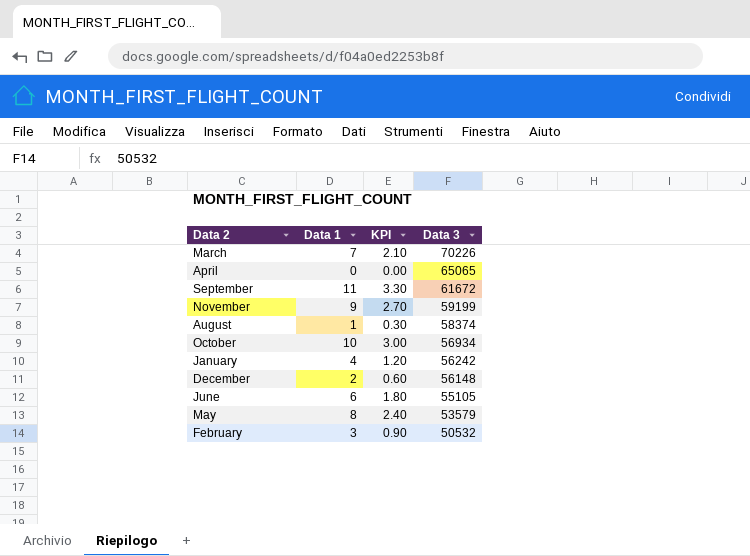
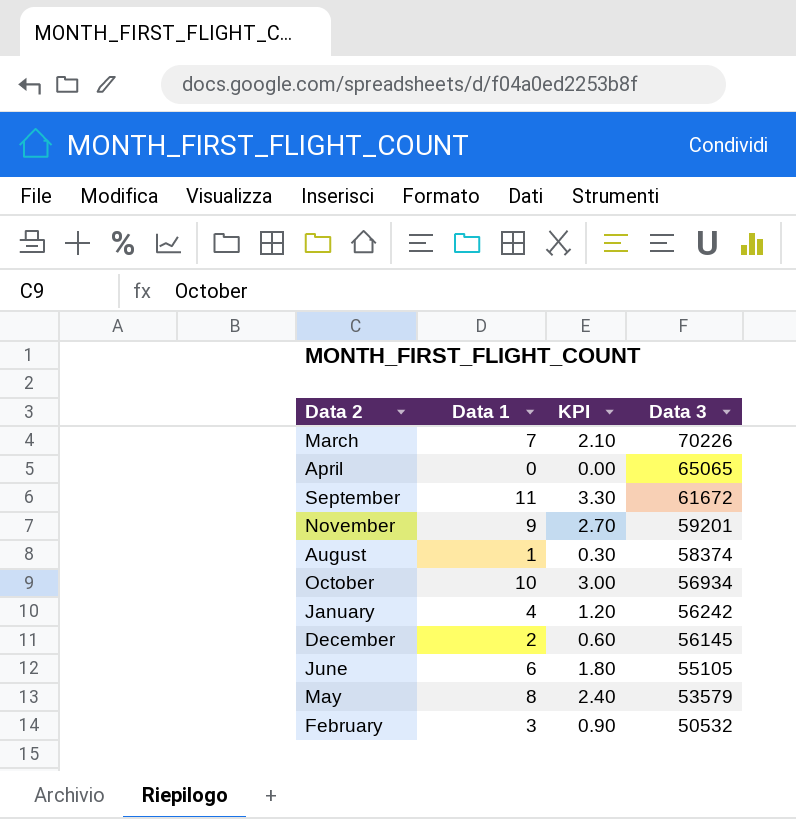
November | Data 3: 59199 -> 59201
December | Data 3: 56148 -> 56145

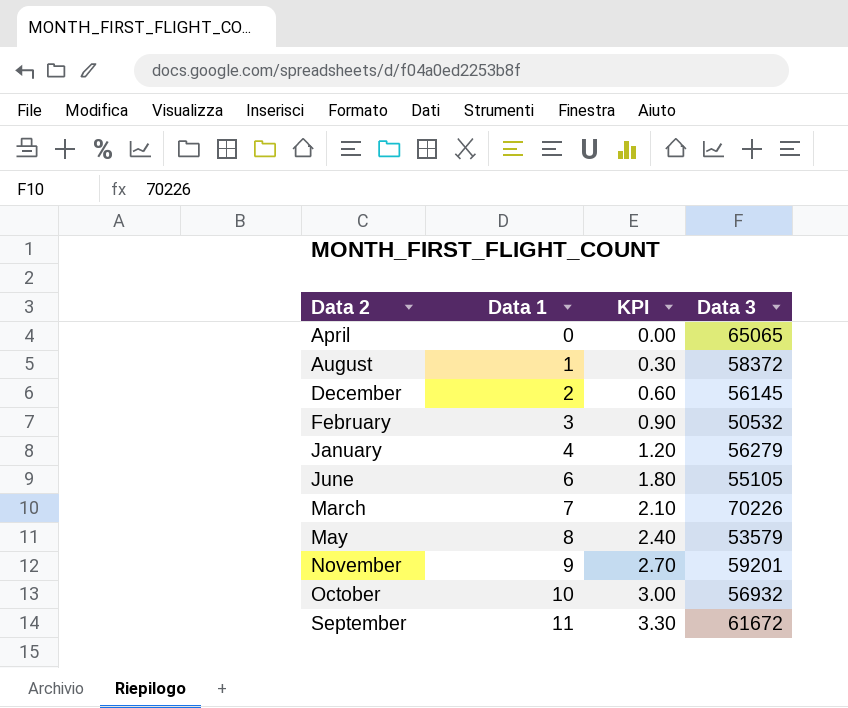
row order: Data 3 descending -> Data 1 ascending
August | Data 3: 58374 -> 58372
January | Data 3: 56242 -> 56279
October | Data 3: 56934 -> 56932

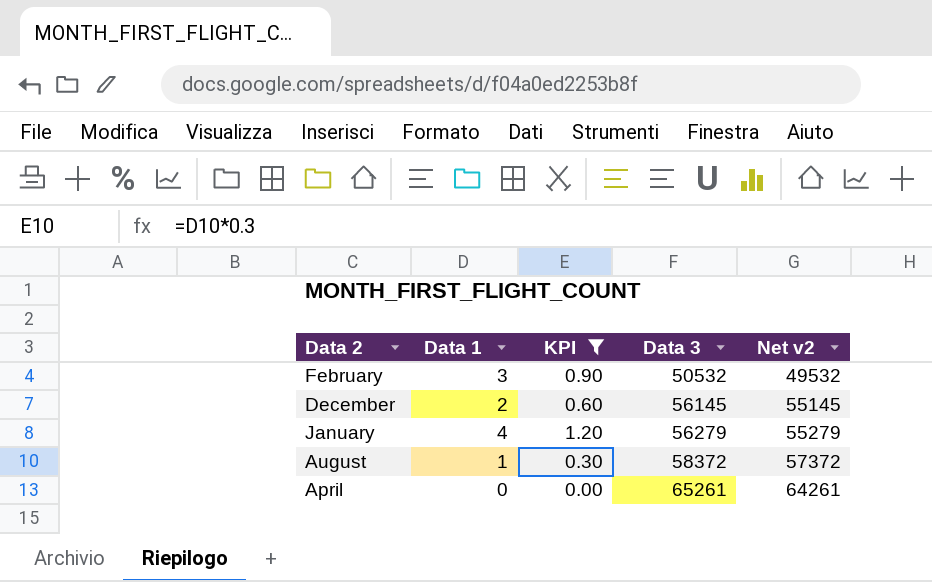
filter: none -> KPI <= 1.20
row order: Data 1 ascending -> Data 3 ascending
column Net v2 | formula: none -> [Data 3] - 1000
April | Data 3: 65065 -> 65261

